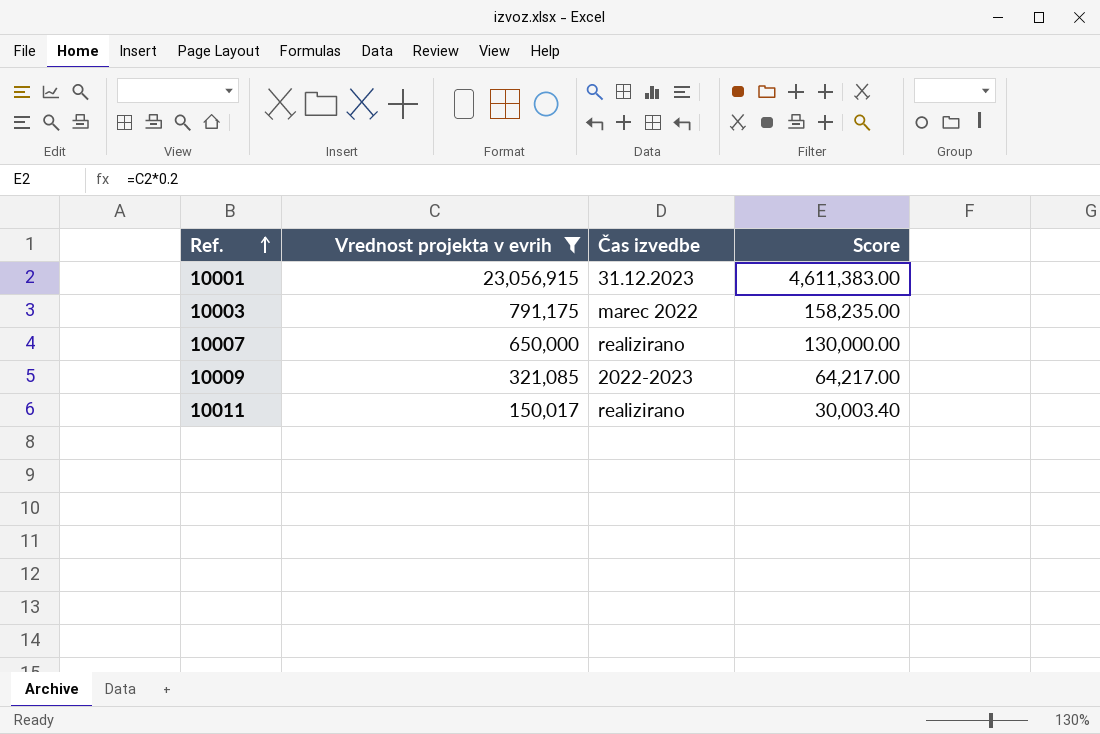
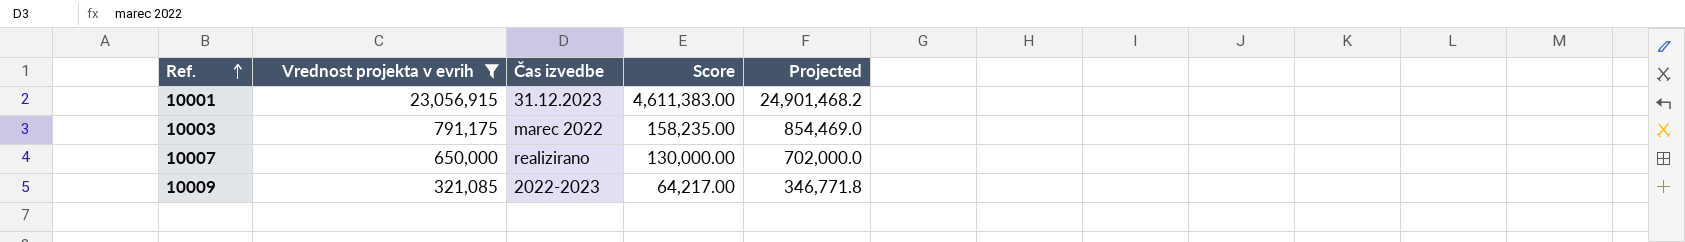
column Projected | formula: none -> [Vrednost projekta v evrih] * 1.08
row 10011: 150,017 | realizirano | 30,003.40 -> none

